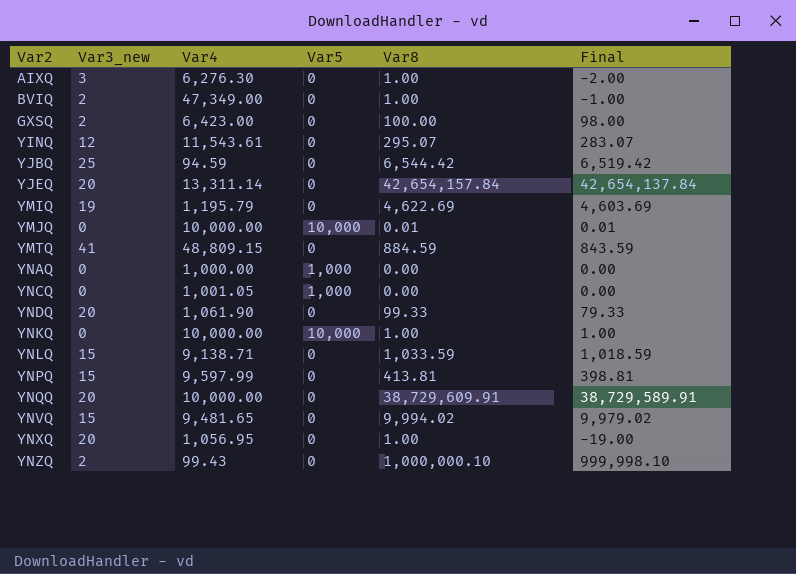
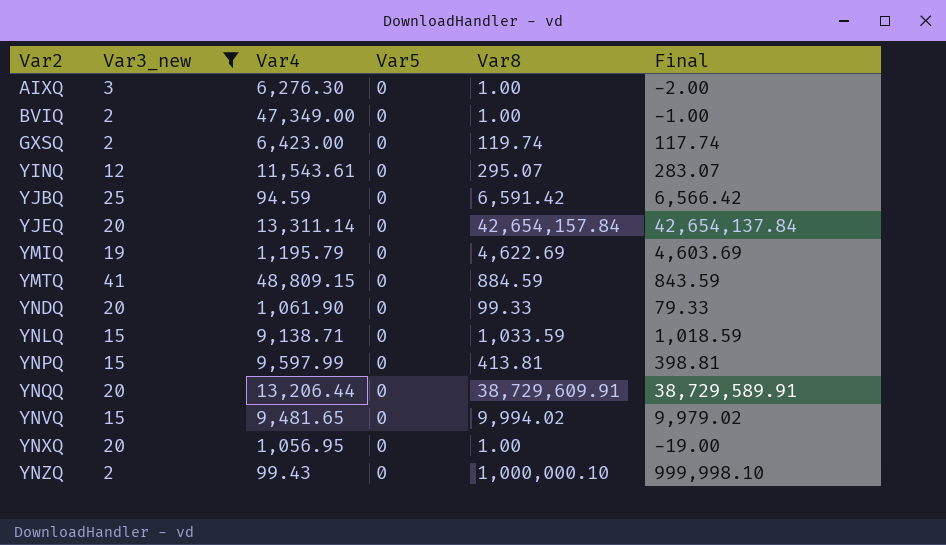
filter: none -> Var3_new != 0
GXSQ | Var8: 100.00 -> 119.74
GXSQ | Final: 98.00 -> 117.74
YJBQ | Var8: 6,544.42 -> 6,591.42
YJBQ | Final: 6,519.42 -> 6,566.42
YNQQ | Var4: 10,000.00 -> 13,206.44

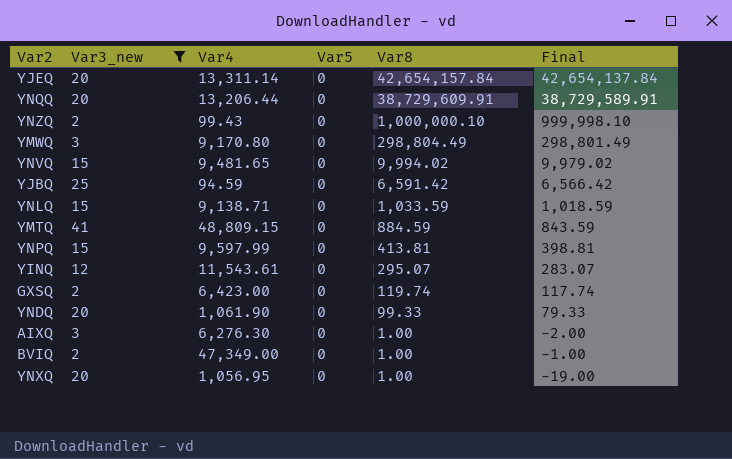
row order: Var2 ascending -> Var8 descending
row YMIQ: 19 | 1,195.79 | 0 | 4,622.69 | 4,603.69 -> none
row YMWQ: none -> 3 | 9,170.80 | 0 | 298,804.49 | 298,801.49

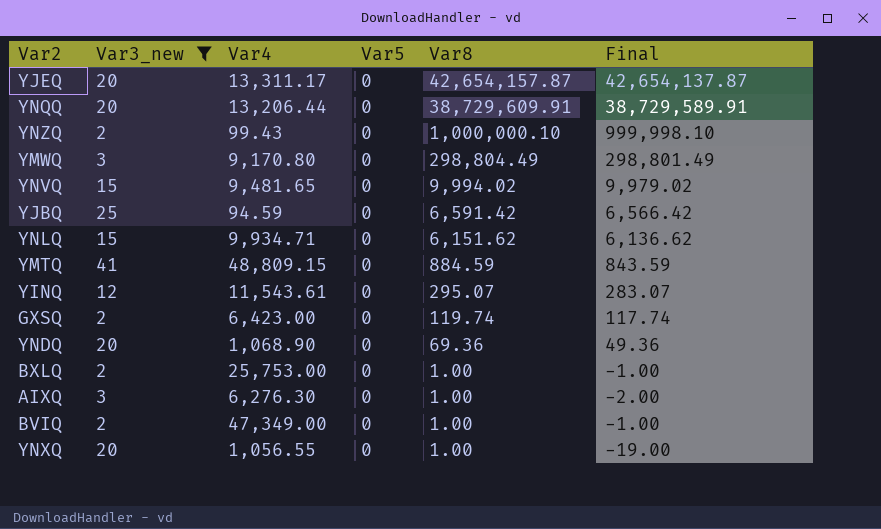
row YNPQ: 15 | 9,597.99 | 0 | 413.81 | 398.81 -> none
YJEQ | Var4: 13,311.14 -> 13,311.17
YJEQ | Var8: 42,654,157.84 -> 42,654,157.87
YJEQ | Final: 42,654,137.84 -> 42,654,137.87
YNLQ | Var4: 9,138.71 -> 9,934.71
YNLQ | Var8: 1,033.59 -> 6,151.62
YNLQ | Final: 1,018.59 -> 6,136.62
YNDQ | Var4: 1,061.90 -> 1,068.90
YNDQ | Var8: 99.33 -> 69.36
YNDQ | Final: 79.33 -> 49.36
row BXLQ: none -> 2 | 25,753.00 | 0 | 1.00 | -1.00
YNXQ | Var4: 1,056.95 -> 1,056.55

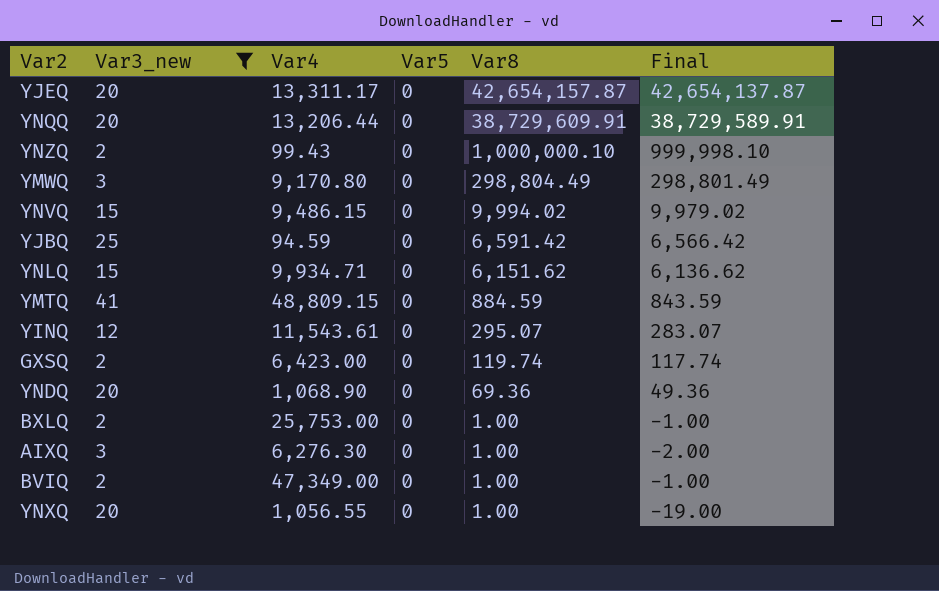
YNVQ | Var4: 9,481.65 -> 9,486.15

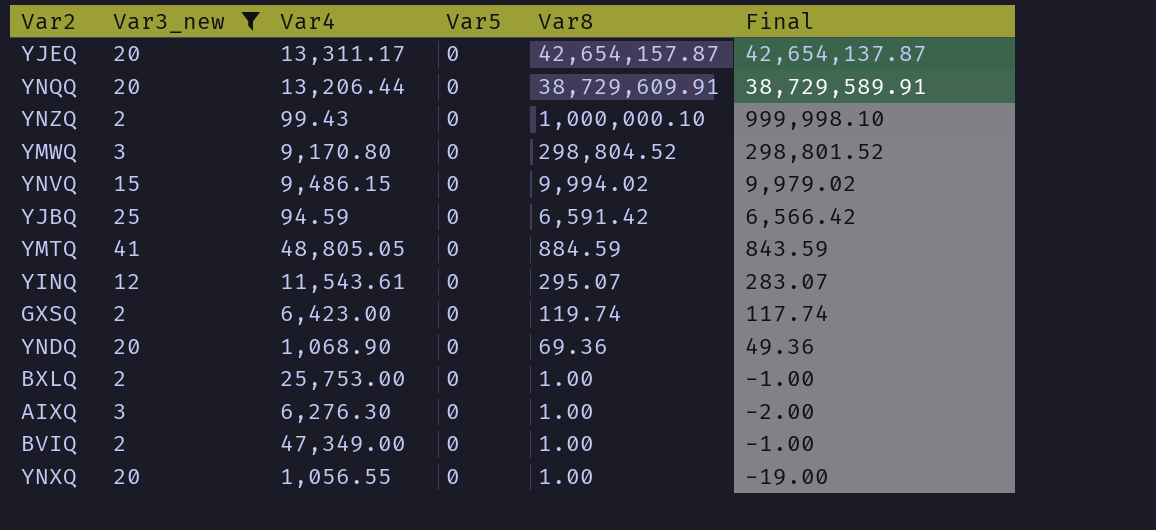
row YNLQ: 15 | 9,934.71 | 0 | 6,151.62 | 6,136.62 -> none
YMWQ | Var8: 298,804.49 -> 298,804.52
YMWQ | Final: 298,801.49 -> 298,801.52
YMTQ | Var4: 48,809.15 -> 48,805.05

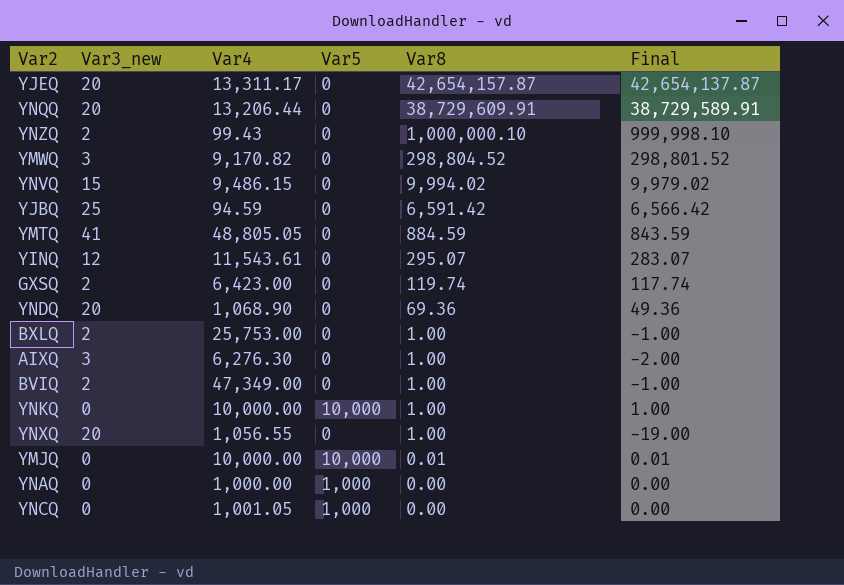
filter: Var3_new != 0 -> none
YMWQ | Var4: 9,170.80 -> 9,170.82

